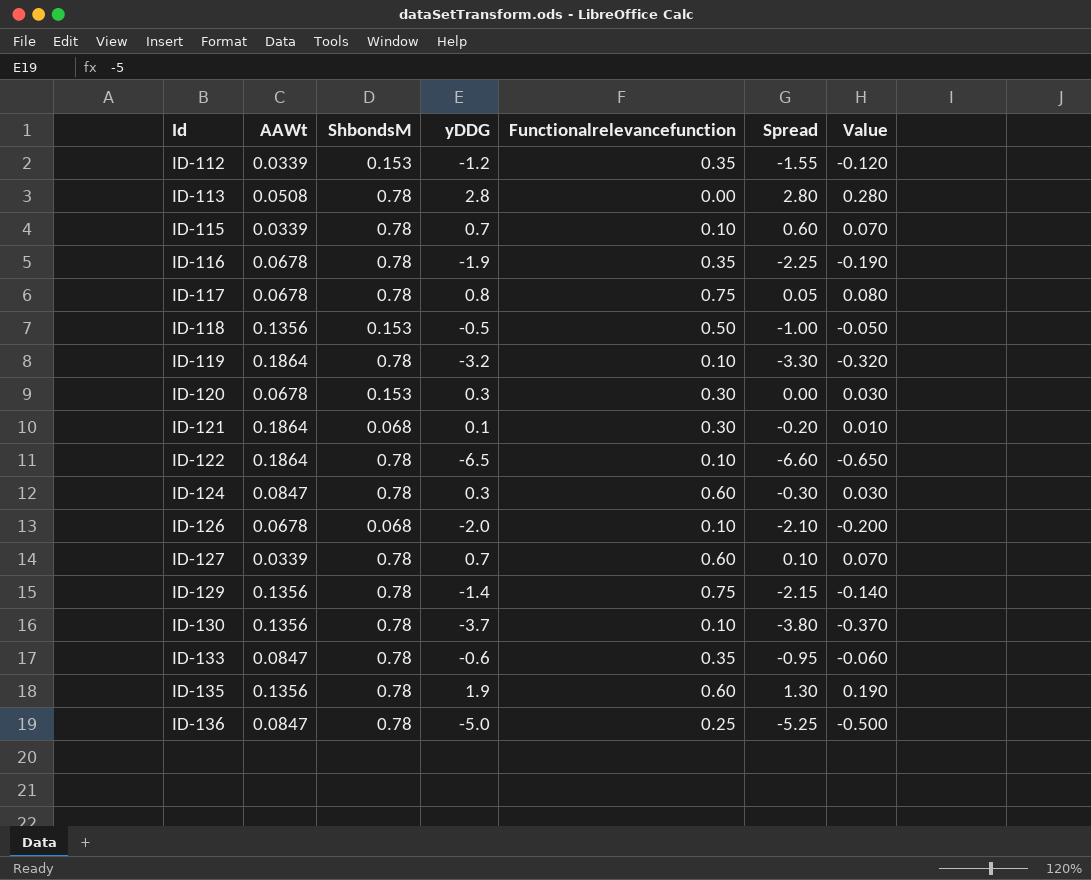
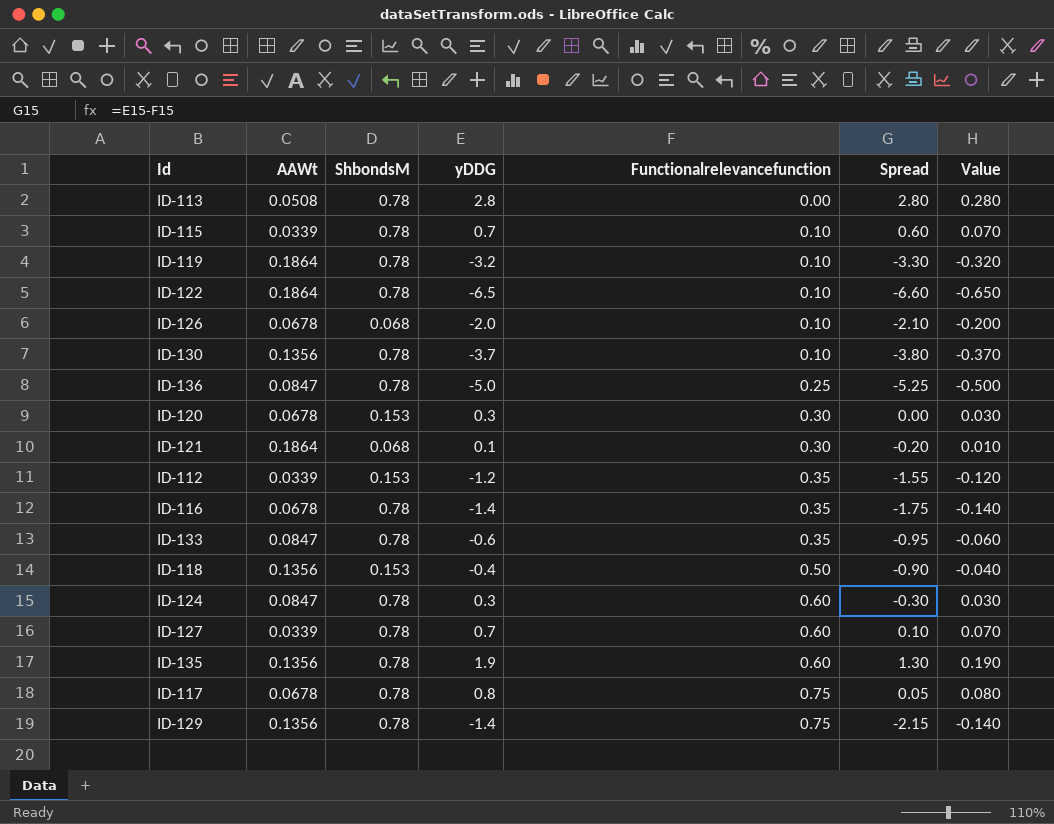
row order: Id ascending -> Functionalrelevancefunction ascending
ID-116 | yDDG: -1.9 -> -1.4
ID-116 | Spread: -2.25 -> -1.75
ID-116 | Value: -0.190 -> -0.140
ID-118 | yDDG: -0.5 -> -0.4
ID-118 | Spread: -1.00 -> -0.90
ID-118 | Value: -0.050 -> -0.040

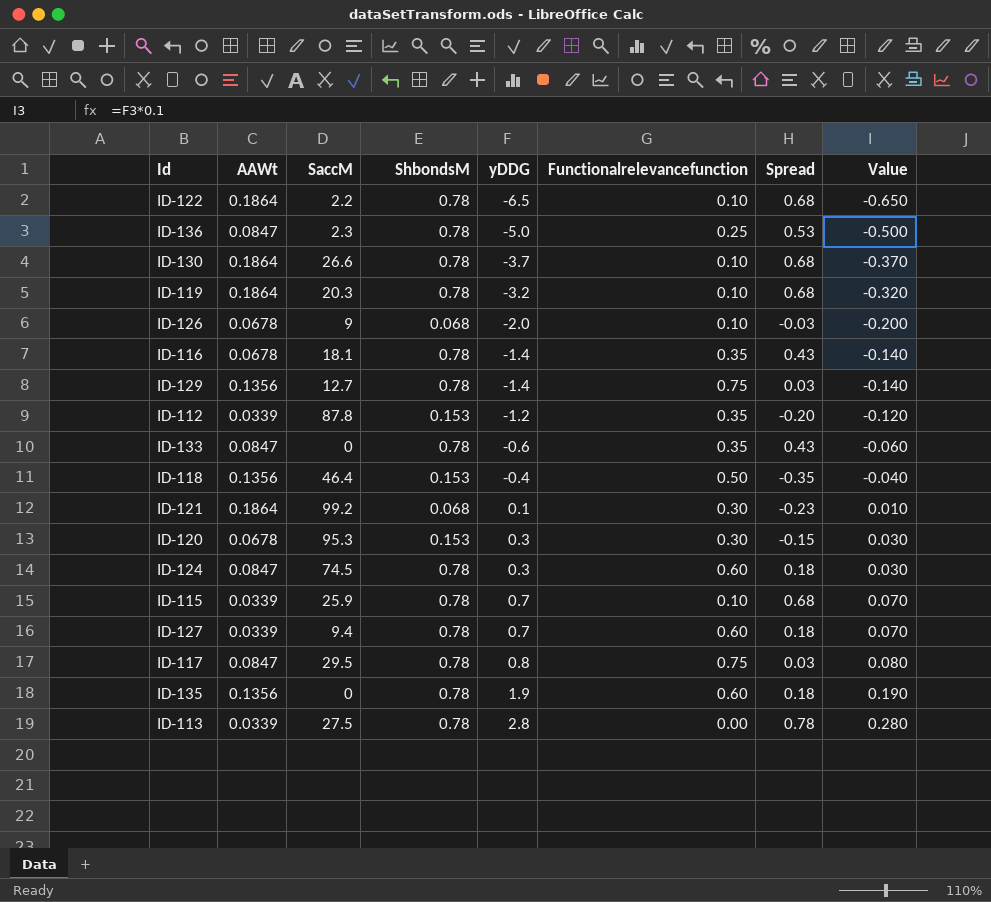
row order: Functionalrelevancefunction ascending -> yDDG ascending
column SaccM | position: none -> 3
column Spread | formula: [yDDG] - [Functionalrelevancefunction] -> [ShbondsM] - [Functionalrelevancefunction]
ID-130 | AAWt: 0.1356 -> 0.1864
ID-117 | AAWt: 0.0678 -> 0.0847
ID-113 | AAWt: 0.0508 -> 0.0339

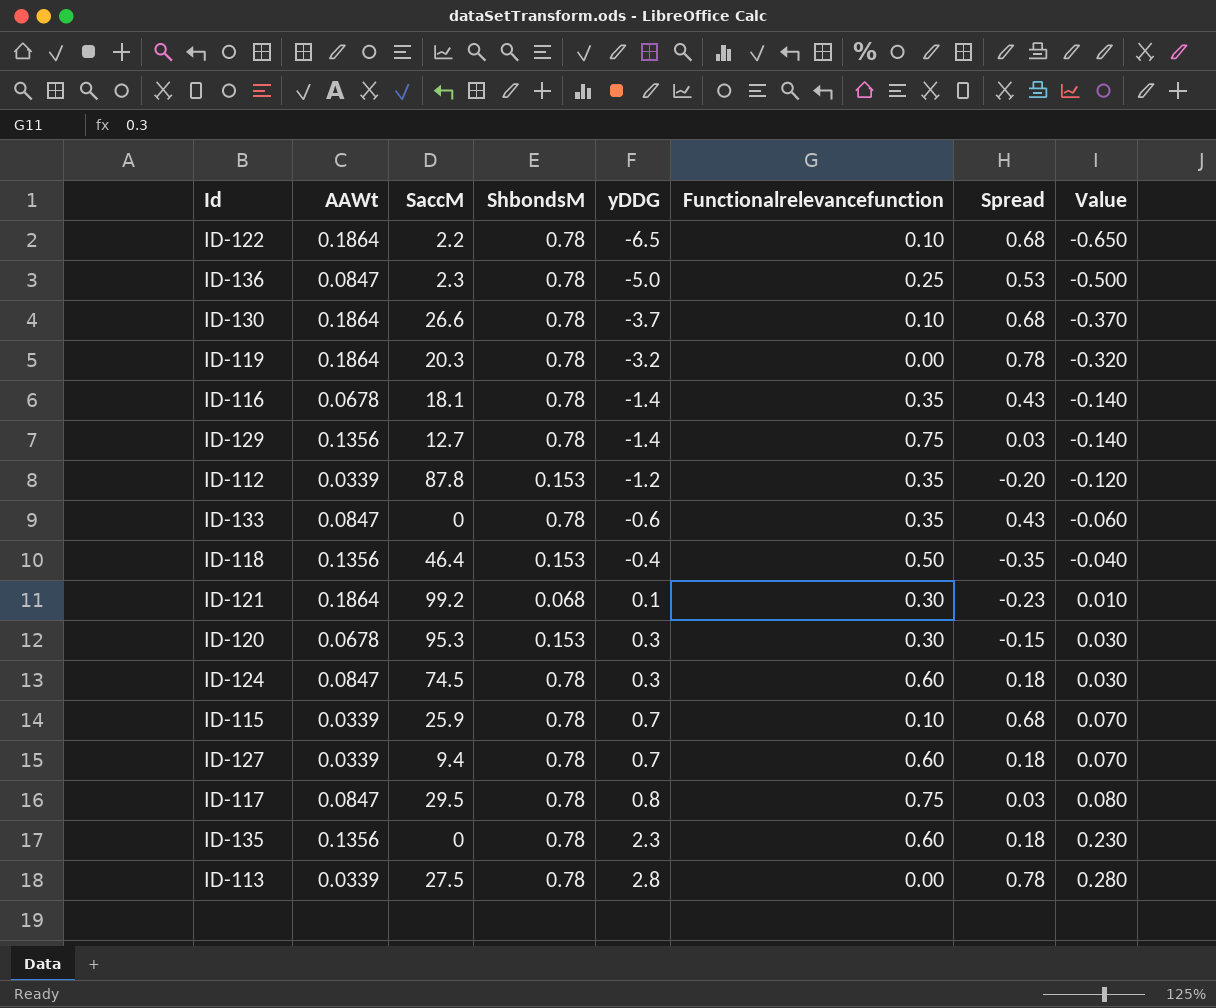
row ID-126: 0.0678 | 9 | 0.068 | -2.0 | 0.10 | -0.03 | -0.200 -> none
ID-119 | Functionalrelevancefunction: 0.10 -> 0.00
ID-119 | Spread: 0.68 -> 0.78
ID-135 | yDDG: 1.9 -> 2.3
ID-135 | Value: 0.190 -> 0.230

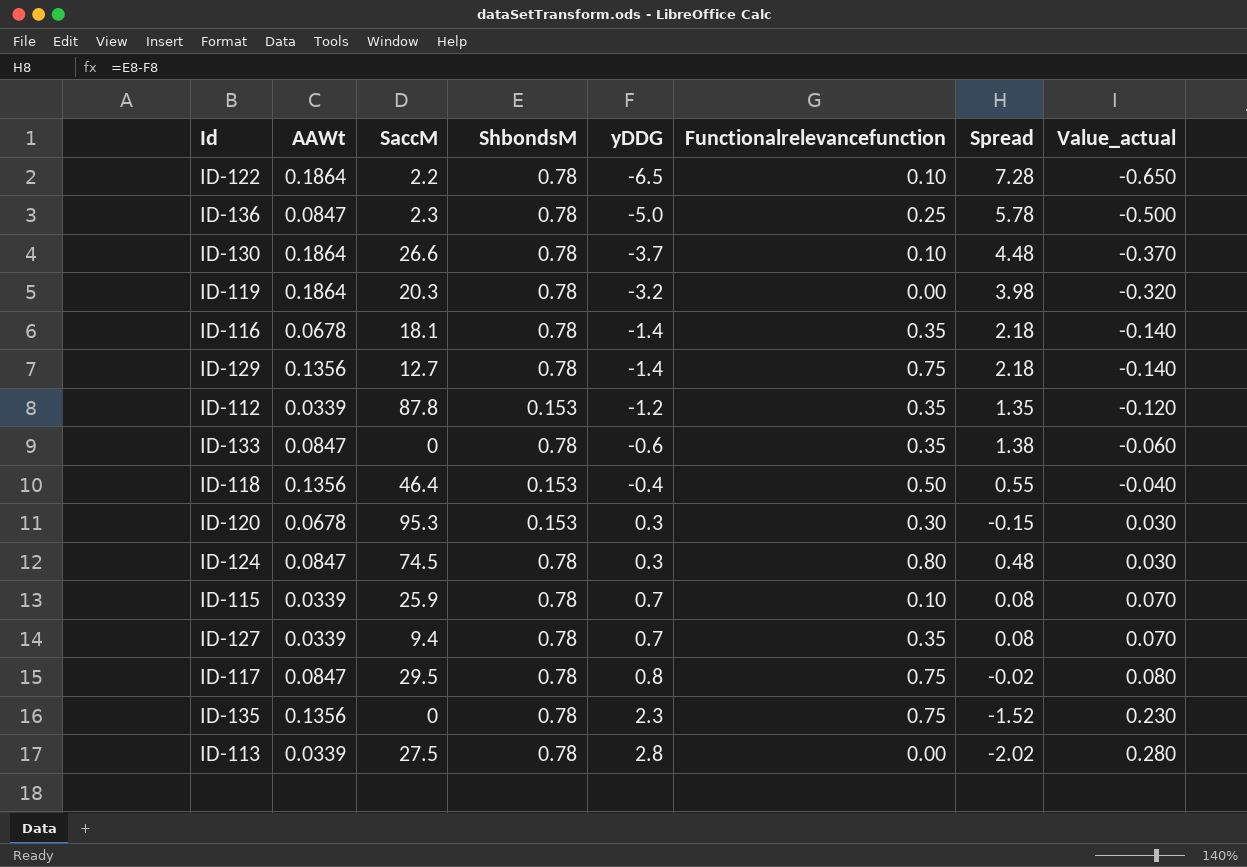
column Spread | formula: [ShbondsM] - [Functionalrelevancefunction] -> [ShbondsM] - [yDDG]
column name: Value -> Value_actual
row ID-121: 0.1864 | 99.2 | 0.068 | 0.1 | 0.30 | -0.23 | 0.010 -> none
ID-124 | Functionalrelevancefunction: 0.60 -> 0.80
ID-127 | Functionalrelevancefunction: 0.60 -> 0.35
ID-135 | Functionalrelevancefunction: 0.60 -> 0.75

